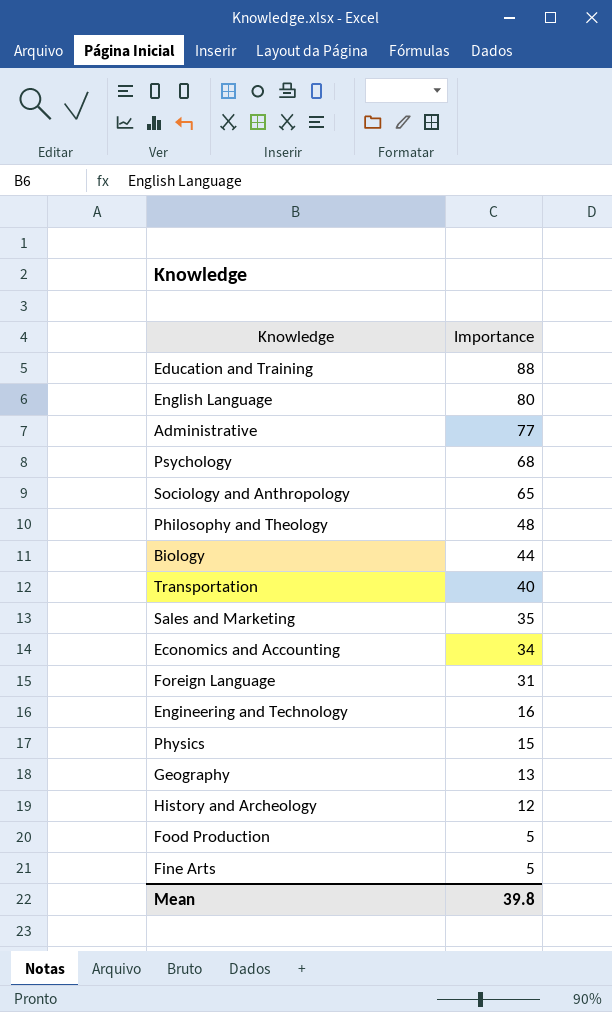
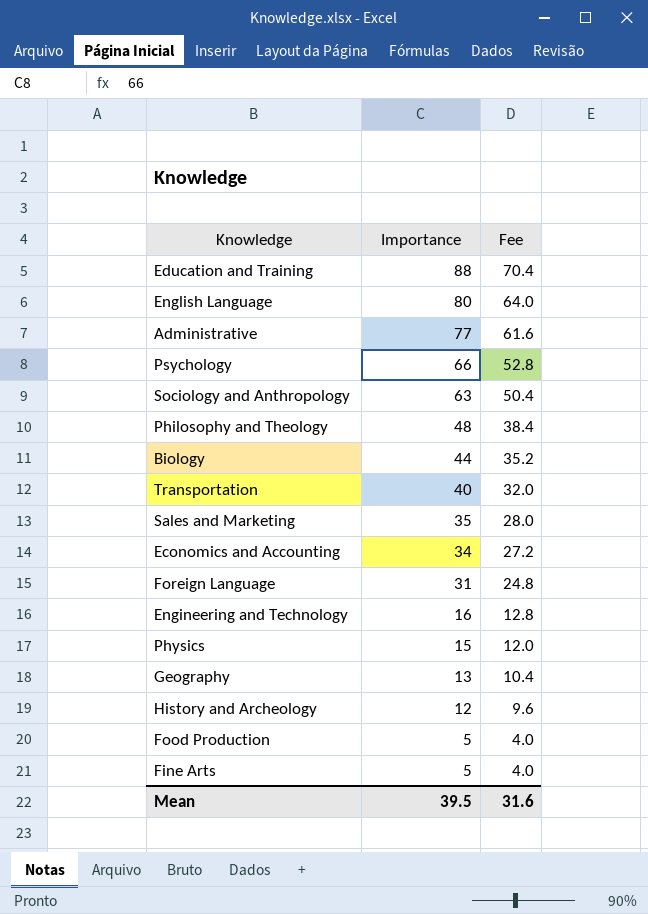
column Fee | formula: none -> [Importance] * 0.8
Psychology | Importance: 68 -> 66
Sociology and Anthropology | Importance: 65 -> 63
Mean | Importance: 39.8 -> 39.5

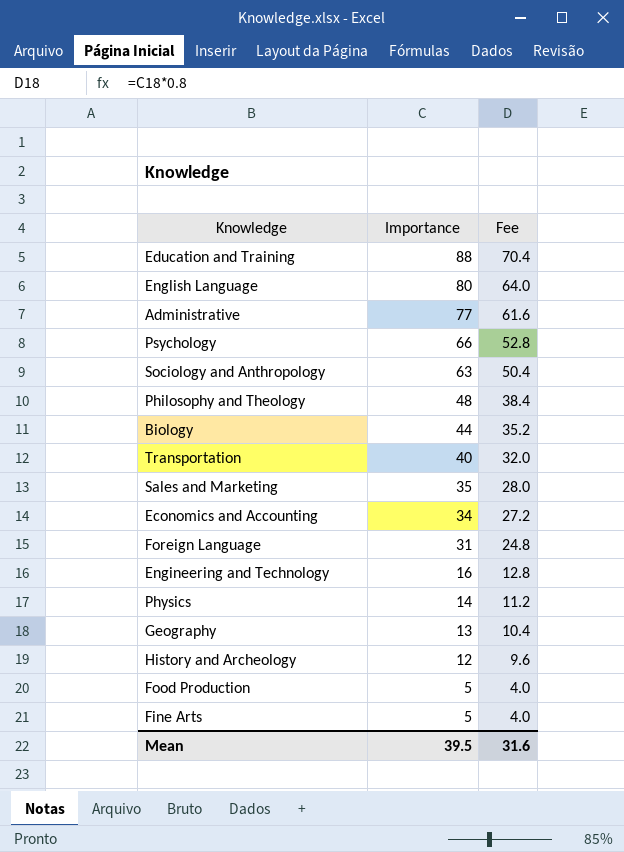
Physics | Importance: 15 -> 14
Physics | Fee: 12.0 -> 11.2

